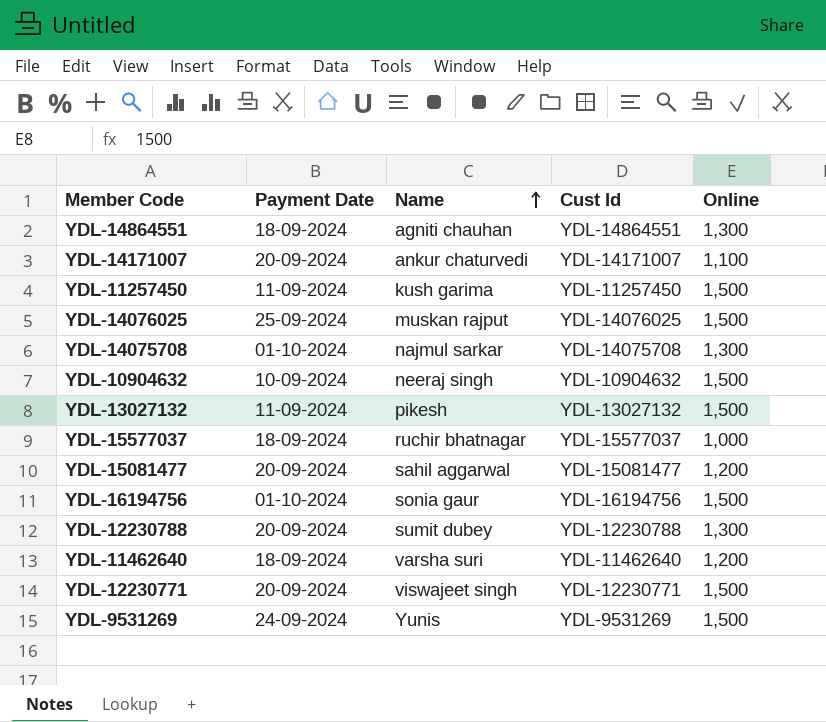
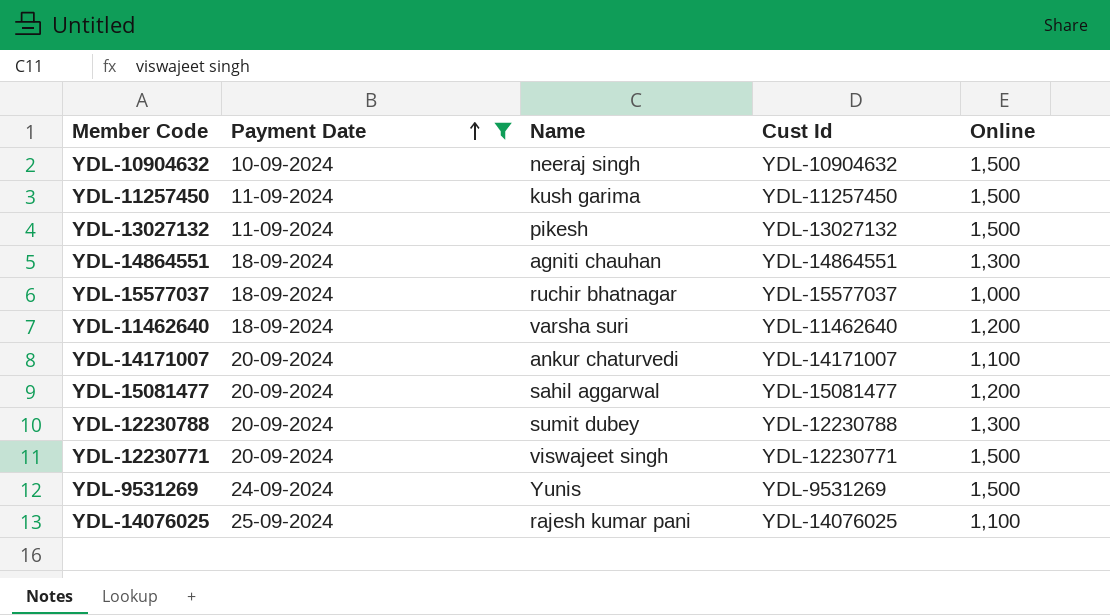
filter: none -> Payment Date != 01-10-2024
row order: Name ascending -> Payment Date ascending
YDL-14076025 | Name: muskan rajput -> rajesh kumar pani
YDL-14076025 | Online: 1,500 -> 1,100

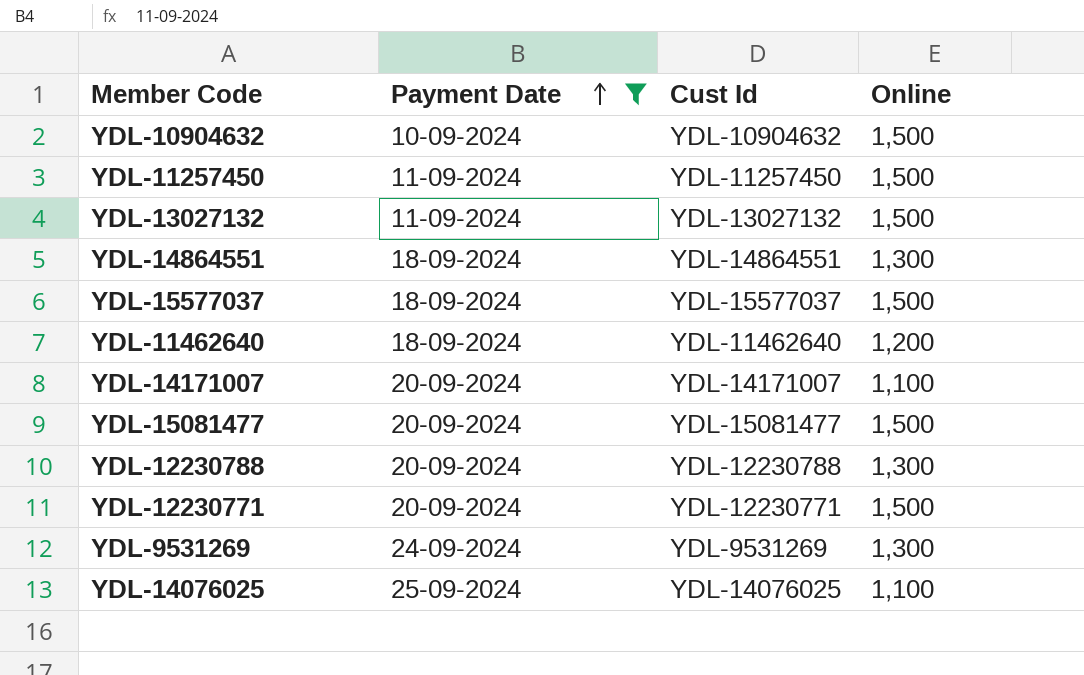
column Name | position: 3 -> none
YDL-15577037 | Online: 1,000 -> 1,500
YDL-15081477 | Online: 1,200 -> 1,500
YDL-9531269 | Online: 1,500 -> 1,300

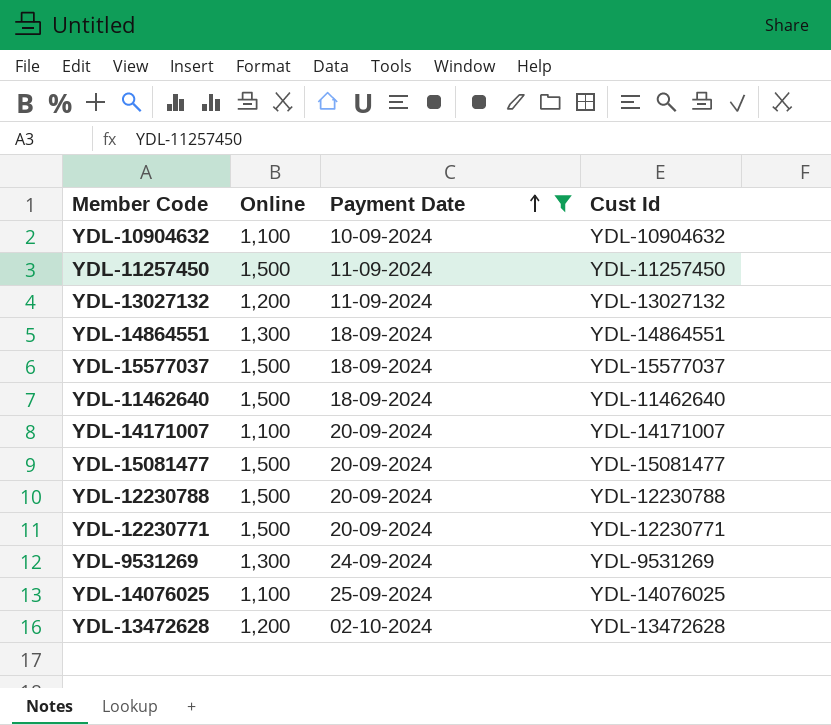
column Online | position: 4 -> 2
YDL-10904632 | Online: 1,500 -> 1,100
YDL-13027132 | Online: 1,500 -> 1,200
YDL-11462640 | Online: 1,200 -> 1,500
YDL-12230788 | Online: 1,300 -> 1,500
row YDL-13472628: none -> 1,200 | 02-10-2024 | YDL-13472628

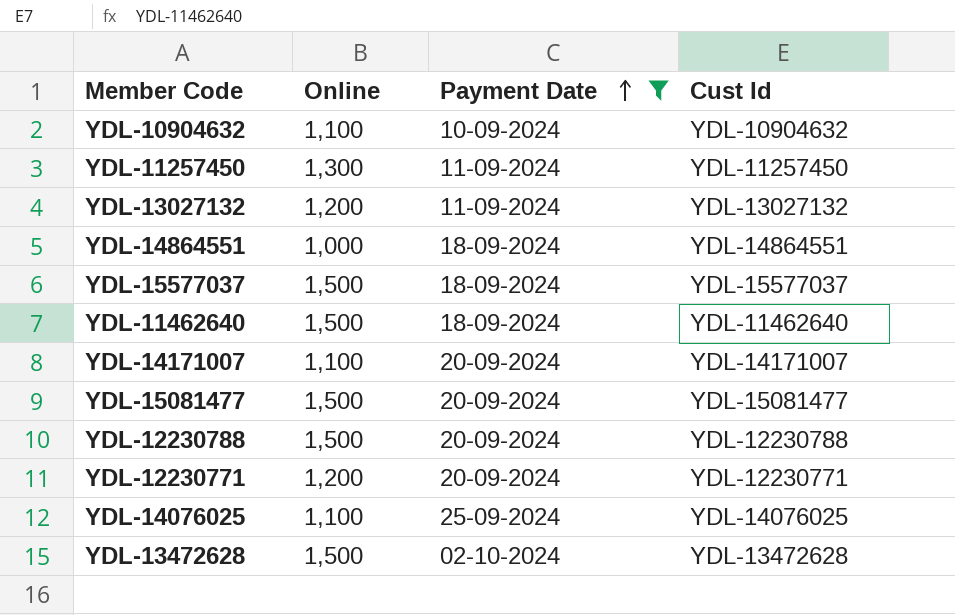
row YDL-9531269: 1,300 | 24-09-2024 | YDL-9531269 -> none
YDL-11257450 | Online: 1,500 -> 1,300
YDL-14864551 | Online: 1,300 -> 1,000
YDL-12230771 | Online: 1,500 -> 1,200
YDL-13472628 | Online: 1,200 -> 1,500

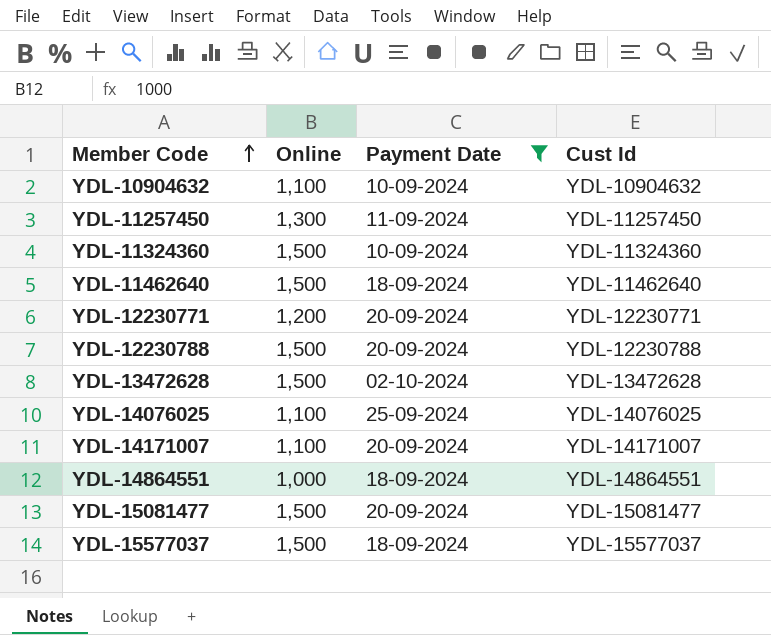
row order: Payment Date ascending -> Member Code ascending
row YDL-13027132: 1,200 | 11-09-2024 | YDL-13027132 -> none
row YDL-11324360: none -> 1,500 | 10-09-2024 | YDL-11324360

